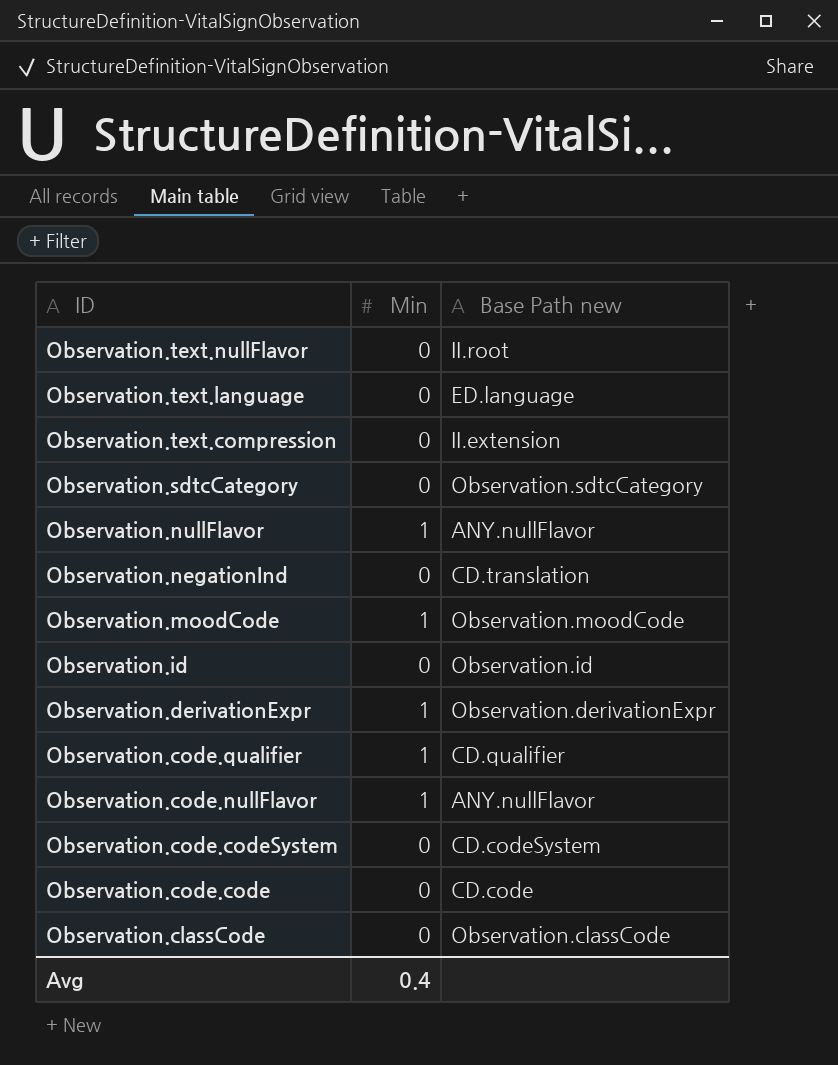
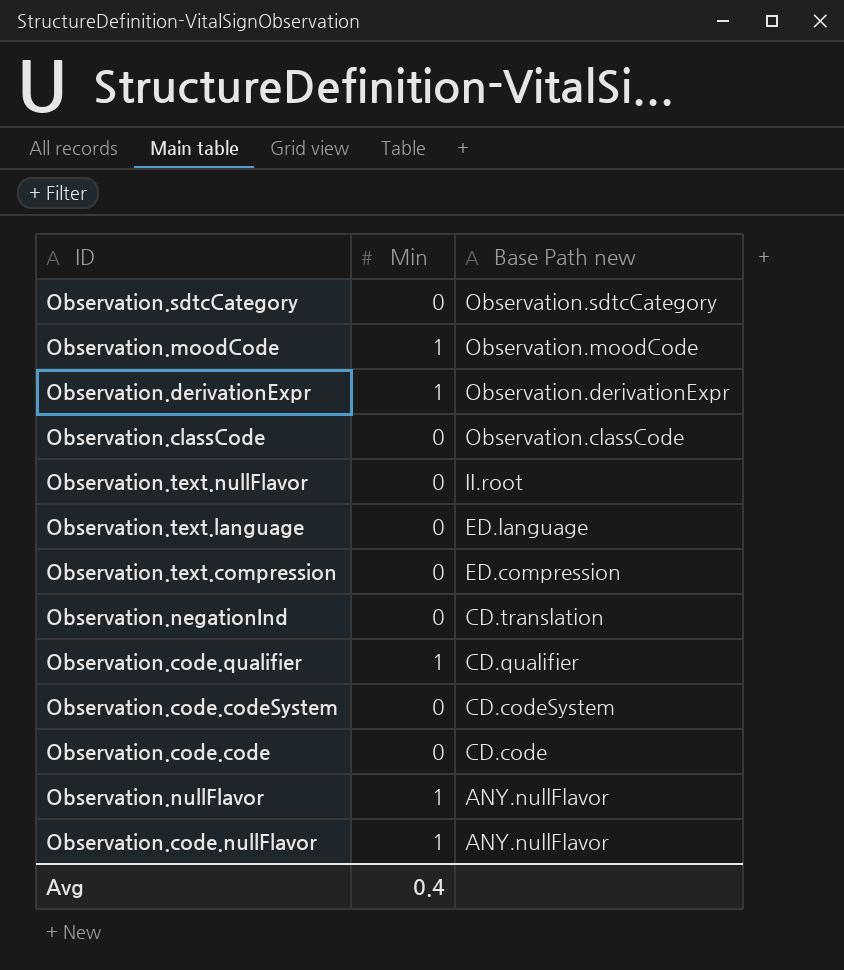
row order: ID descending -> Base Path new descending
row Observation.id: 0 | Observation.id -> none
Observation.text.compression | Base Path new: II.extension -> ED.compression

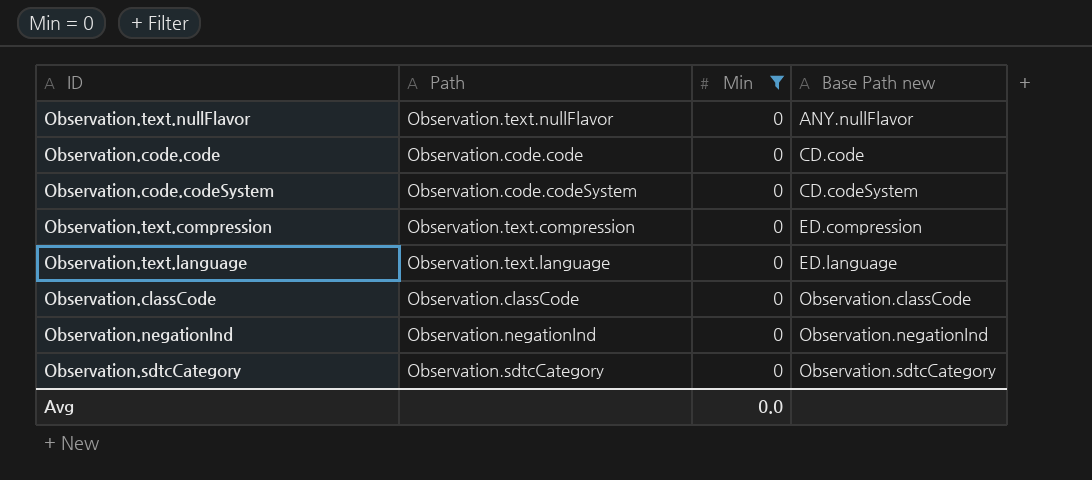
filter: none -> Min = 0
row order: Base Path new descending -> Base Path new ascending
column Path | position: none -> 2
Observation.text.nullFlavor | Base Path new: II.root -> ANY.nullFlavor
Observation.negationInd | Base Path new: CD.translation -> Observation.negationInd
Avg | Min: 0.4 -> 0.0

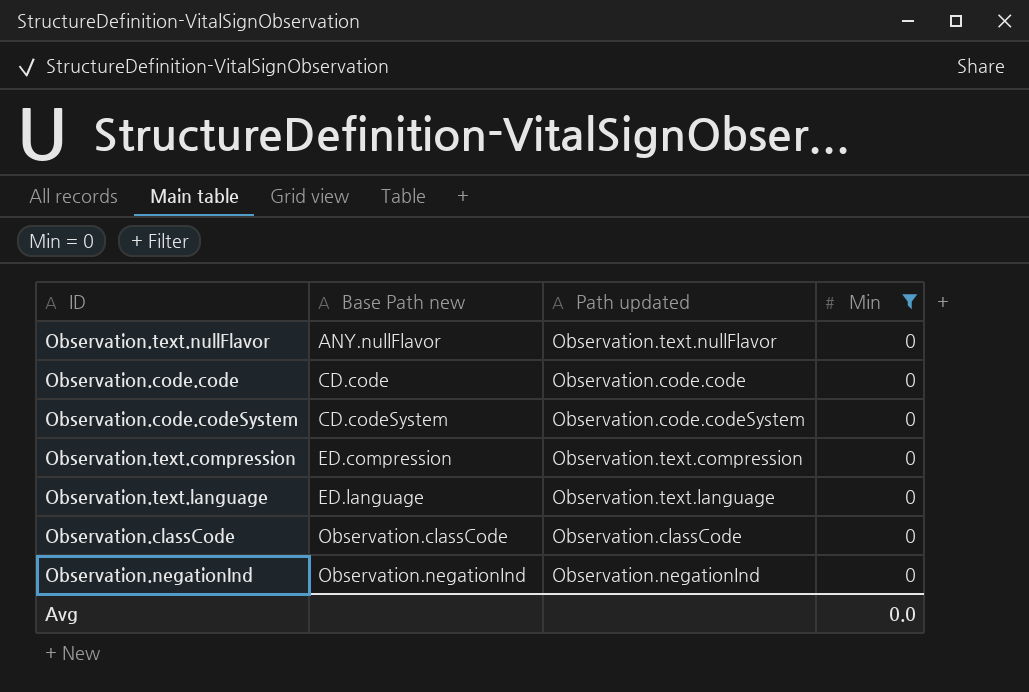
column Base Path new | position: 4 -> 2
column name: Path -> Path updated
row Observation.sdtcCategory: Observation.sdtcCategory | 0 | Observation.sdtcCategory -> none

